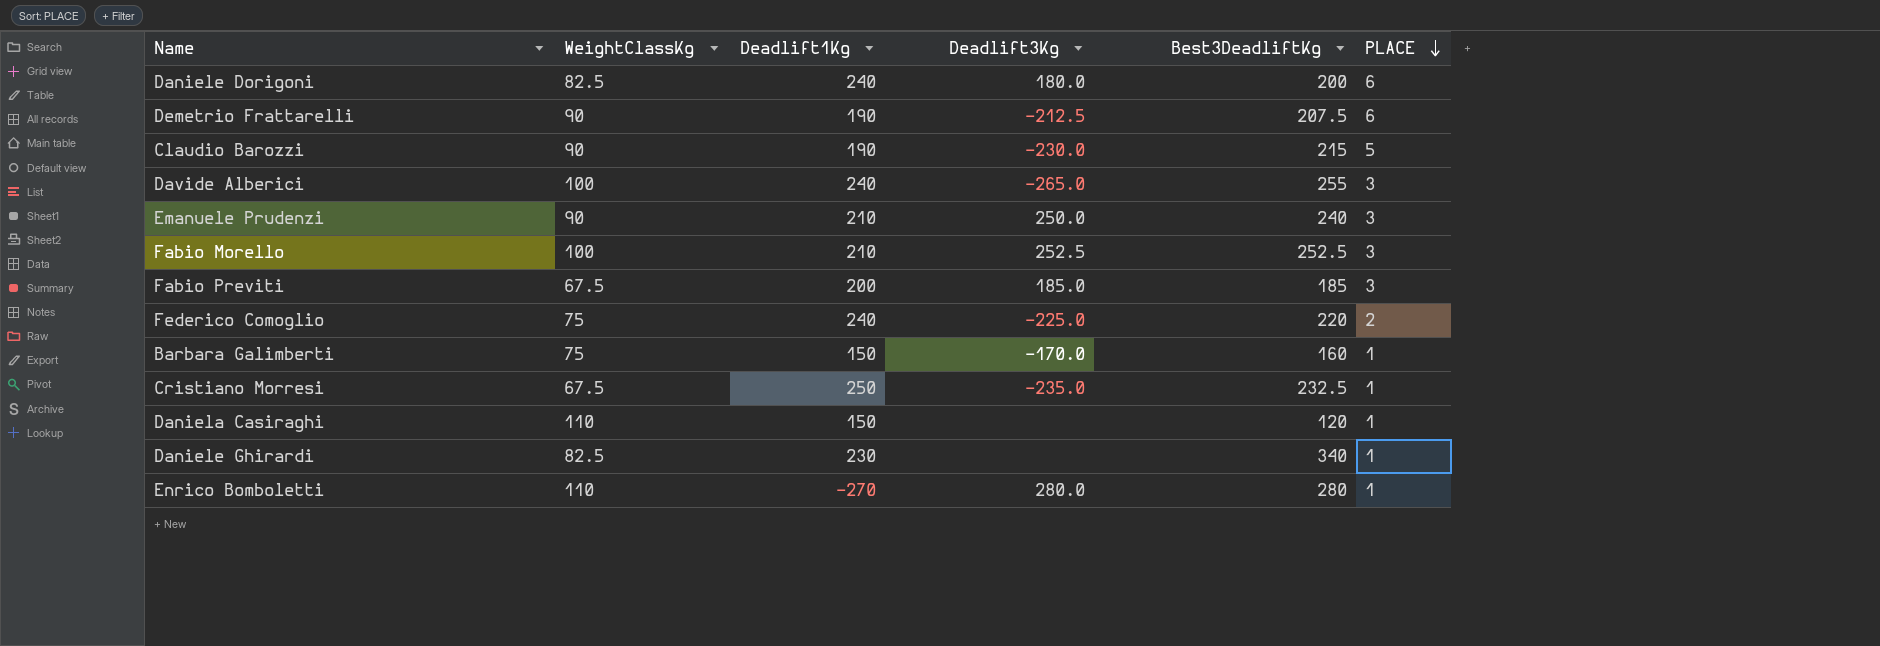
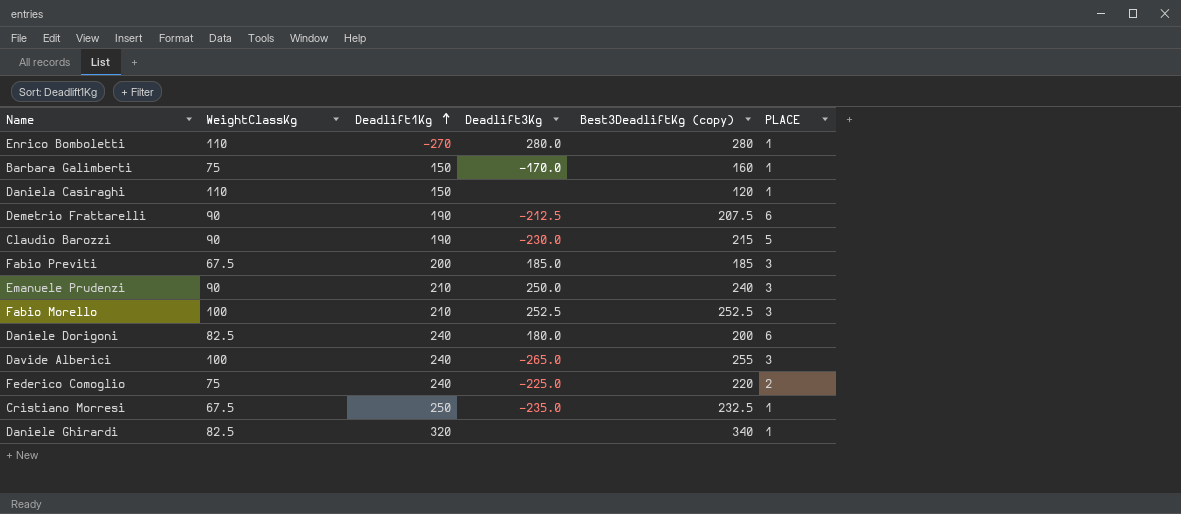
row order: PLACE descending -> Deadlift1Kg ascending
column name: Best3DeadliftKg -> Best3DeadliftKg (copy)
Daniele Ghirardi | Deadlift1Kg: 230 -> 320

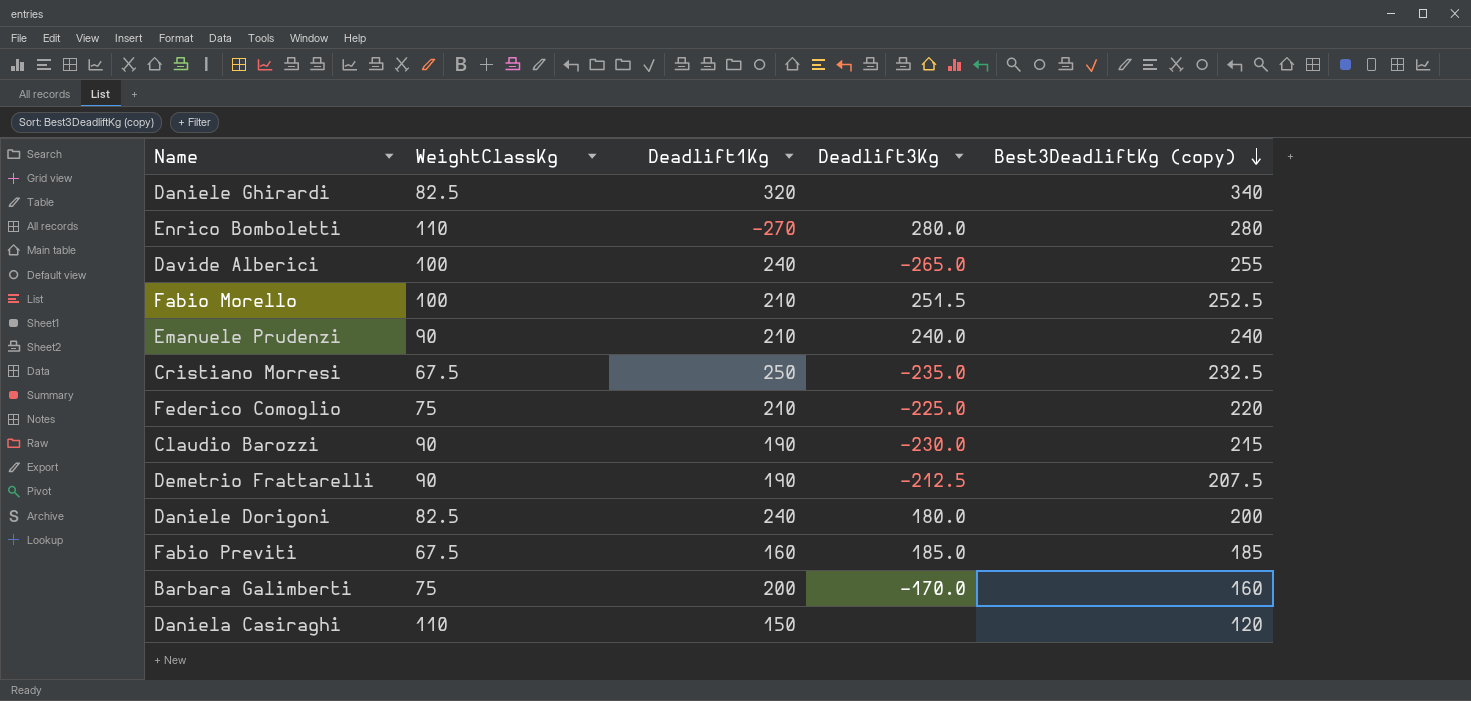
row order: Deadlift1Kg ascending -> Best3DeadliftKg (copy) descending
column PLACE | position: 6 -> none
Fabio Morello | Deadlift3Kg: 252.5 -> 251.5
Emanuele Prudenzi | Deadlift3Kg: 250.0 -> 240.0
Federico Comoglio | Deadlift1Kg: 240 -> 210
Fabio Previti | Deadlift1Kg: 200 -> 160
Barbara Galimberti | Deadlift1Kg: 150 -> 200

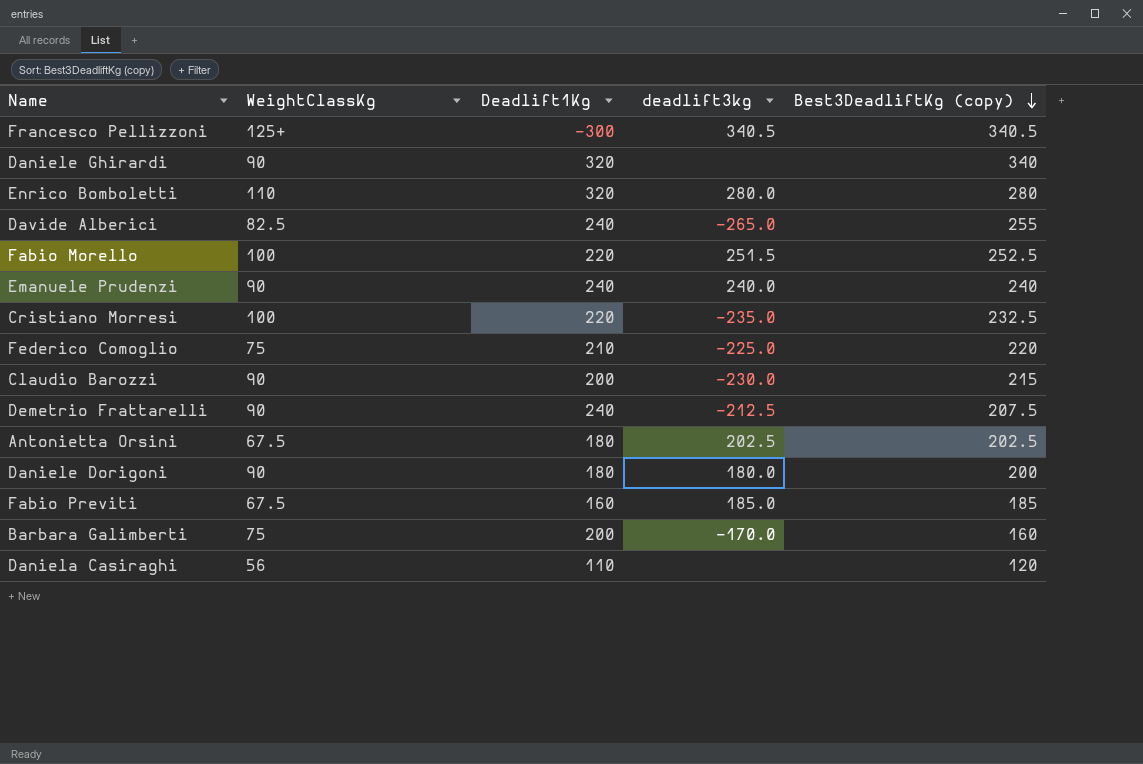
column name: Deadlift3Kg -> deadlift3kg
row Francesco Pellizzoni: none -> 125+ | -300 | 340.5 | 340.5
Daniele Ghirardi | WeightClassKg: 82.5 -> 90
Enrico Bomboletti | Deadlift1Kg: -270 -> 320
Davide Alberici | WeightClassKg: 100 -> 82.5
Fabio Morello | Deadlift1Kg: 210 -> 220
Emanuele Prudenzi | Deadlift1Kg: 210 -> 240
Cristiano Morresi | WeightClassKg: 67.5 -> 100
Cristiano Morresi | Deadlift1Kg: 250 -> 220
Claudio Barozzi | Deadlift1Kg: 190 -> 200
Demetrio Frattarelli | Deadlift1Kg: 190 -> 240
row Antonietta Orsini: none -> 67.5 | 180 | 202.5 | 202.5
Daniele Dorigoni | WeightClassKg: 82.5 -> 90
Daniele Dorigoni | Deadlift1Kg: 240 -> 180
Daniela Casiraghi | WeightClassKg: 110 -> 56
Daniela Casiraghi | Deadlift1Kg: 150 -> 110

